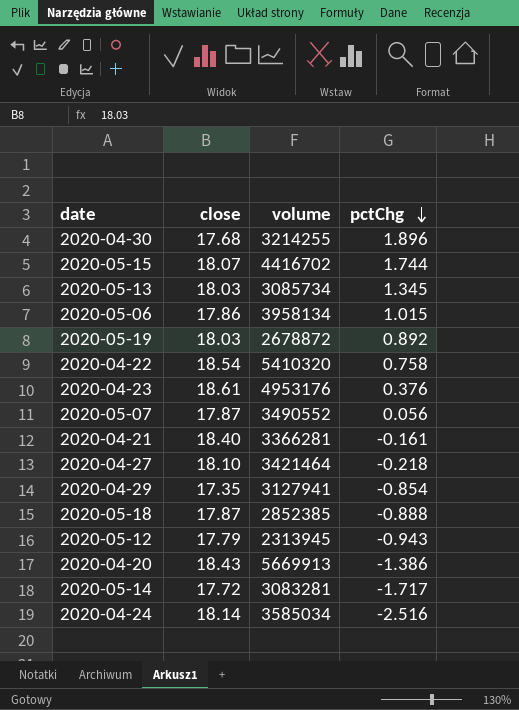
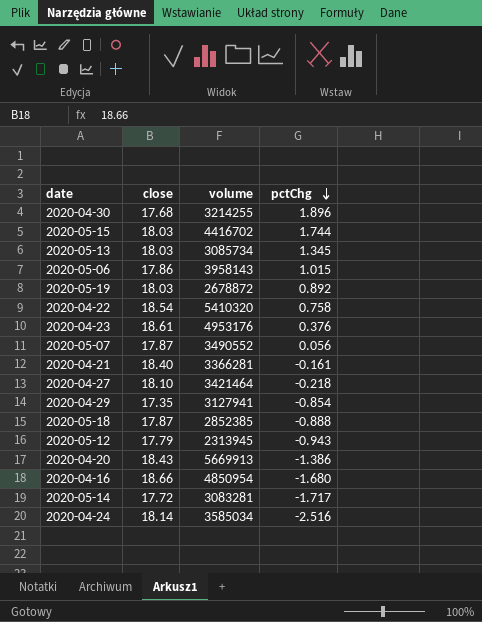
2020-05-15 | close: 18.07 -> 18.03
2020-05-06 | volume: 3958134 -> 3958143
row 2020-04-16: none -> 18.66 | 4850954 | -1.680

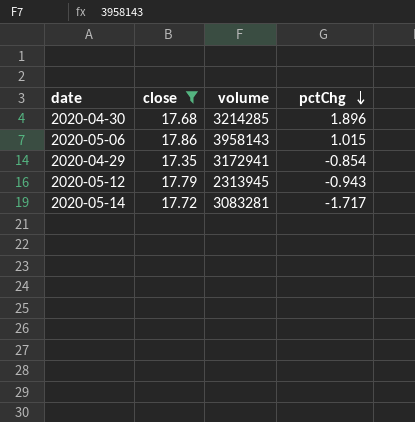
filter: none -> close <= 17.86
2020-04-30 | volume: 3214255 -> 3214285
2020-04-29 | volume: 3127941 -> 3172941

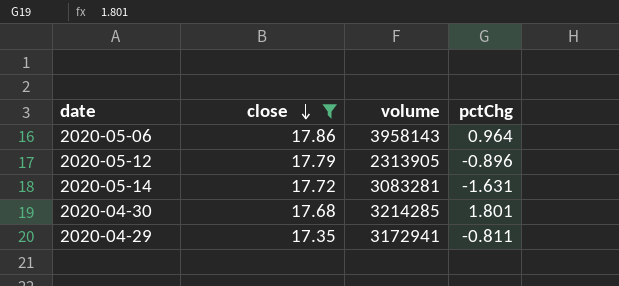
row order: pctChg descending -> close descending
2020-05-06 | pctChg: 1.015 -> 0.964
2020-05-12 | volume: 2313945 -> 2313905
2020-05-12 | pctChg: -0.943 -> -0.896
2020-05-14 | pctChg: -1.717 -> -1.631
2020-04-30 | pctChg: 1.896 -> 1.801
2020-04-29 | pctChg: -0.854 -> -0.811

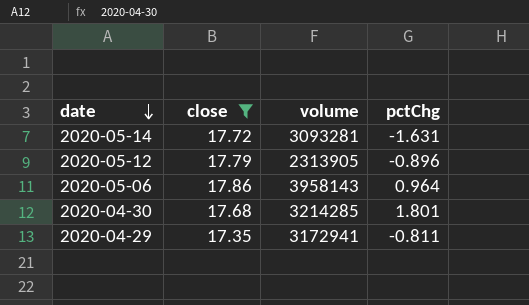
row order: close descending -> date descending
2020-05-14 | volume: 3083281 -> 3093281

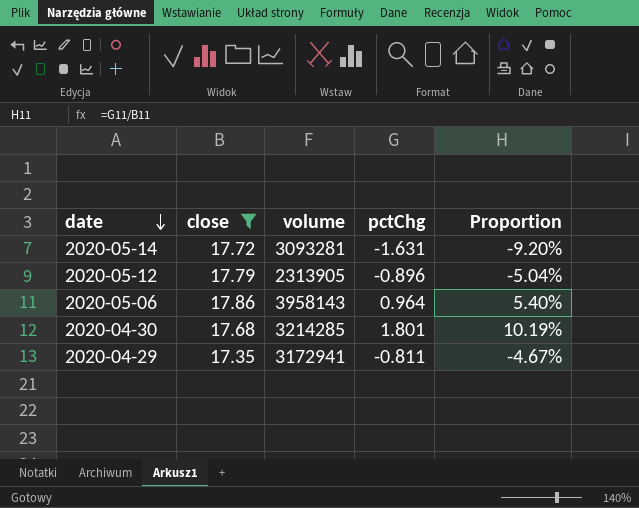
column Proportion | formula: none -> [pctChg] / [close]

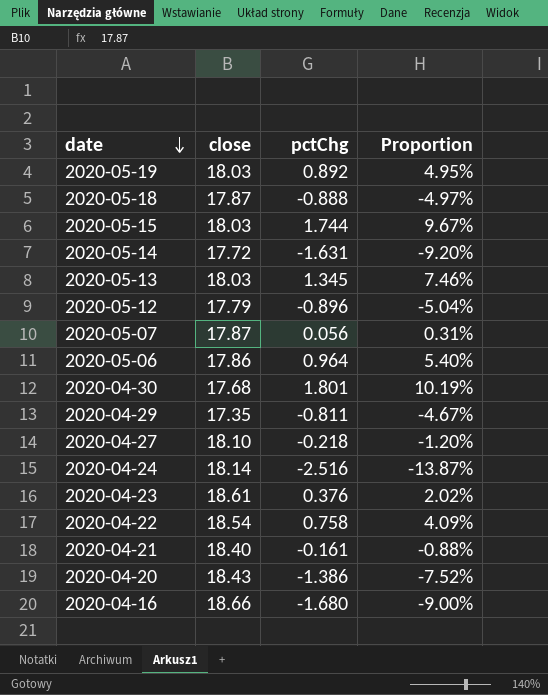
filter: close <= 17.86 -> none
column volume | position: 3 -> none

